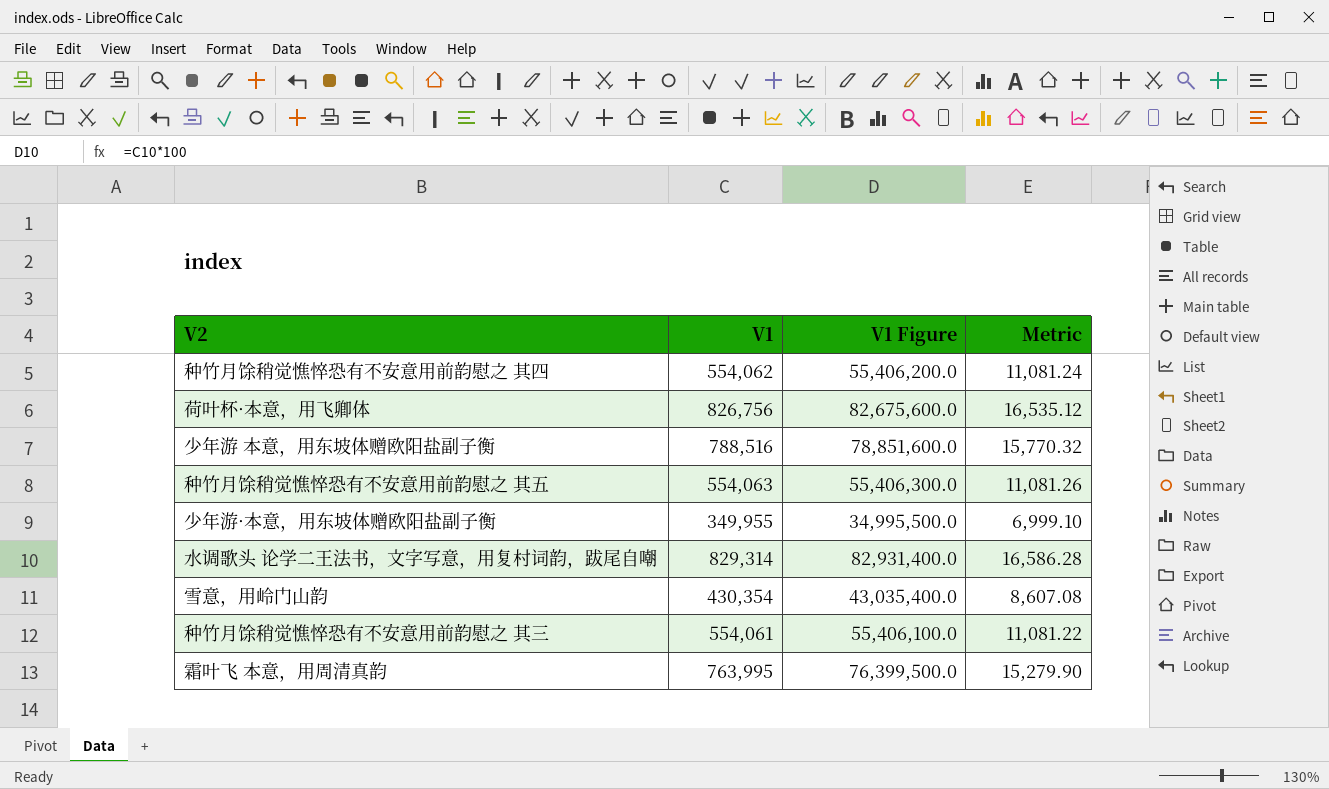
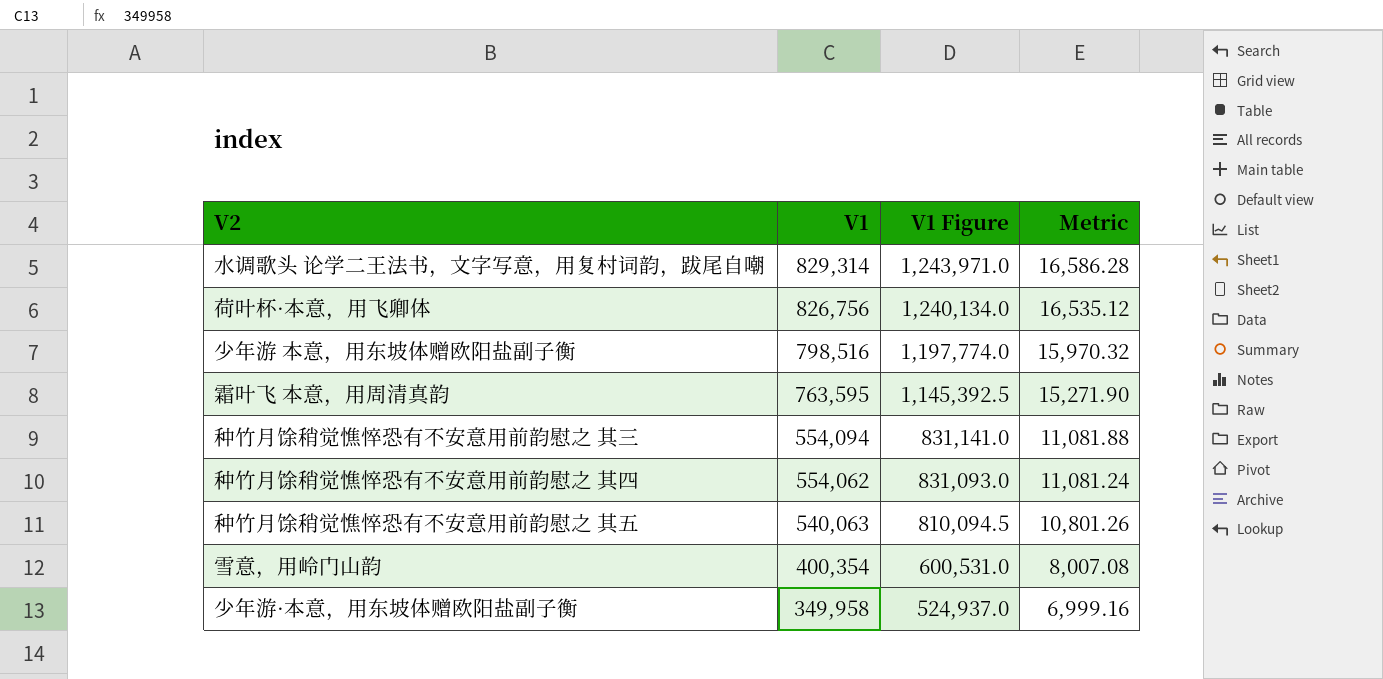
row order: none -> V1 descending
column V1 Figure | formula: [V1] * 100 -> [V1] * 1.5
少年游 本意，用东坡体赠欧阳盐副子衡 | V1: 788,516 -> 798,516
少年游 本意，用东坡体赠欧阳盐副子衡 | Metric: 15,770.32 -> 15,970.32
霜叶飞 本意，用周清真韵 | V1: 763,995 -> 763,595
霜叶飞 本意，用周清真韵 | Metric: 15,279.90 -> 15,271.90
种竹月馀稍觉憔悴恐有不安意用前韵慰之 其三 | V1: 554,061 -> 554,094
种竹月馀稍觉憔悴恐有不安意用前韵慰之 其三 | Metric: 11,081.22 -> 11,081.88
种竹月馀稍觉憔悴恐有不安意用前韵慰之 其五 | V1: 554,063 -> 540,063
种竹月馀稍觉憔悴恐有不安意用前韵慰之 其五 | Metric: 11,081.26 -> 10,801.26
雪意，用岭门山韵 | V1: 430,354 -> 400,354
雪意，用岭门山韵 | Metric: 8,607.08 -> 8,007.08
少年游·本意，用东坡体赠欧阳盐副子衡 | V1: 349,955 -> 349,958
少年游·本意，用东坡体赠欧阳盐副子衡 | Metric: 6,999.10 -> 6,999.16

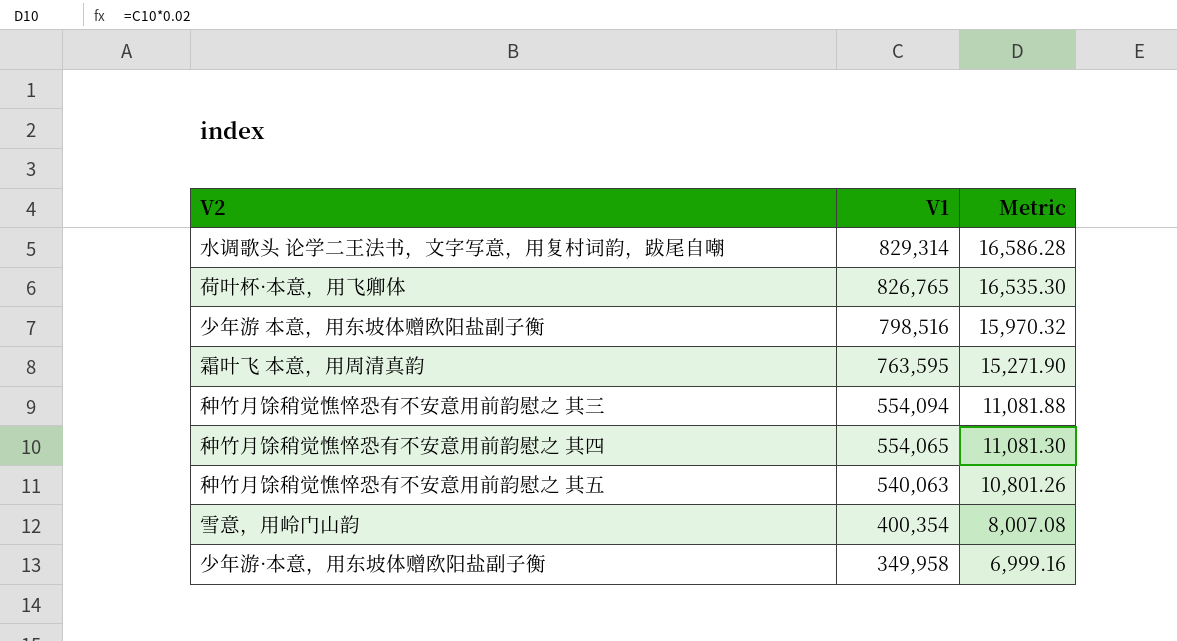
column V1 Figure | formula: [V1] * 1.5 -> none
荷叶杯·本意，用飞卿体 | V1: 826,756 -> 826,765
荷叶杯·本意，用飞卿体 | Metric: 16,535.12 -> 16,535.30
种竹月馀稍觉憔悴恐有不安意用前韵慰之 其四 | V1: 554,062 -> 554,065
种竹月馀稍觉憔悴恐有不安意用前韵慰之 其四 | Metric: 11,081.24 -> 11,081.30

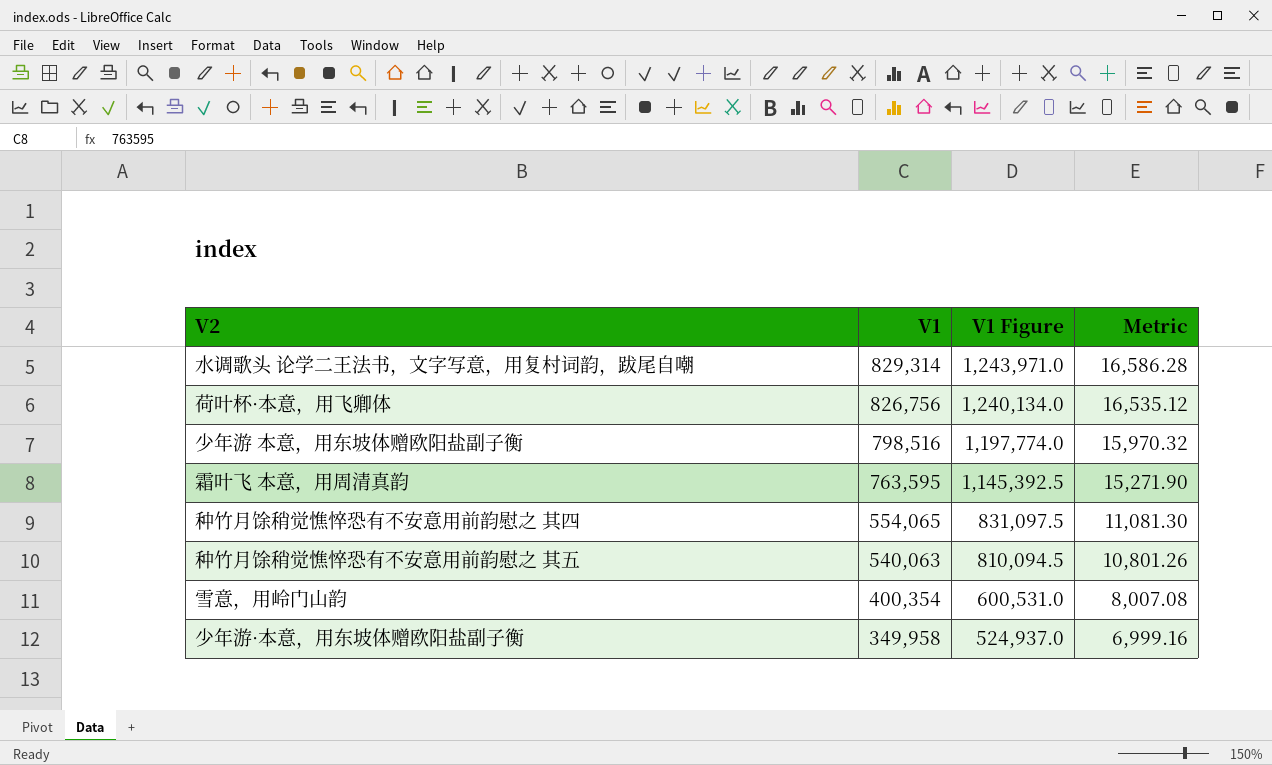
column V1 Figure | formula: none -> [V1] * 1.5
row 种竹月馀稍觉憔悴恐有不安意用前韵慰之 其三: 554,094 | 11,081.88 -> none
荷叶杯·本意，用飞卿体 | V1: 826,765 -> 826,756
荷叶杯·本意，用飞卿体 | Metric: 16,535.30 -> 16,535.12

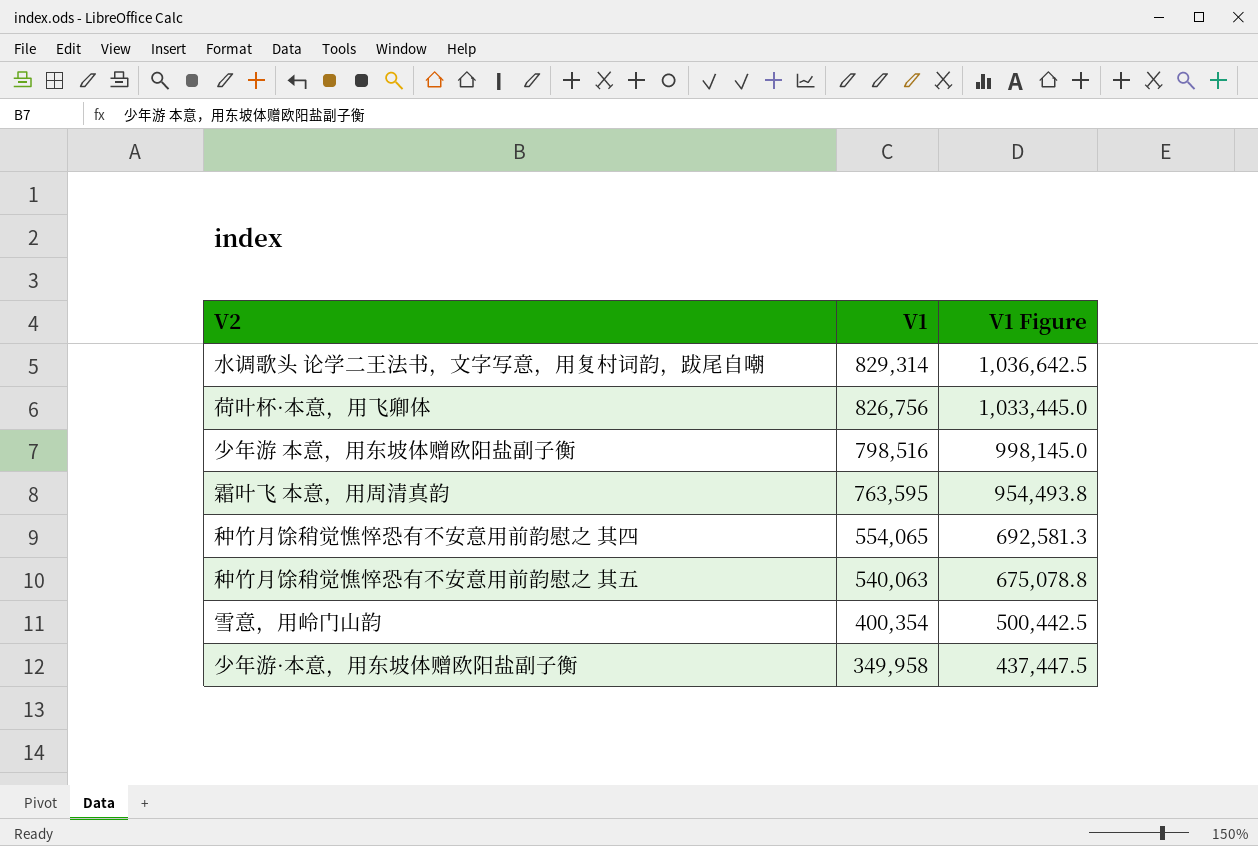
column Metric | formula: [V1] * 0.02 -> none
column V1 Figure | formula: [V1] * 1.5 -> [V1] * 1.25

